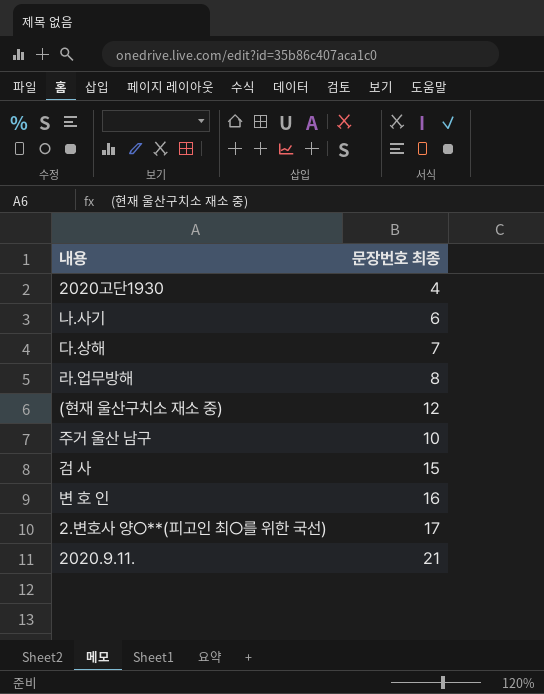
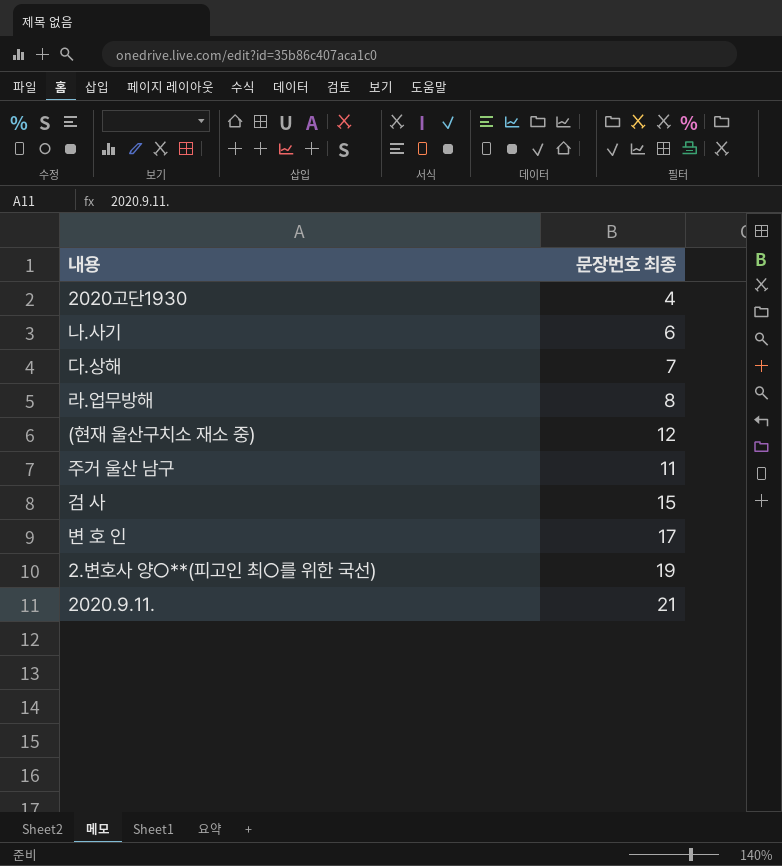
주거 울산 남구 | 문장번호 최종: 10 -> 11
변 호 인 | 문장번호 최종: 16 -> 17
2.변호사 양○**(피고인 최○를 위한 국선) | 문장번호 최종: 17 -> 19

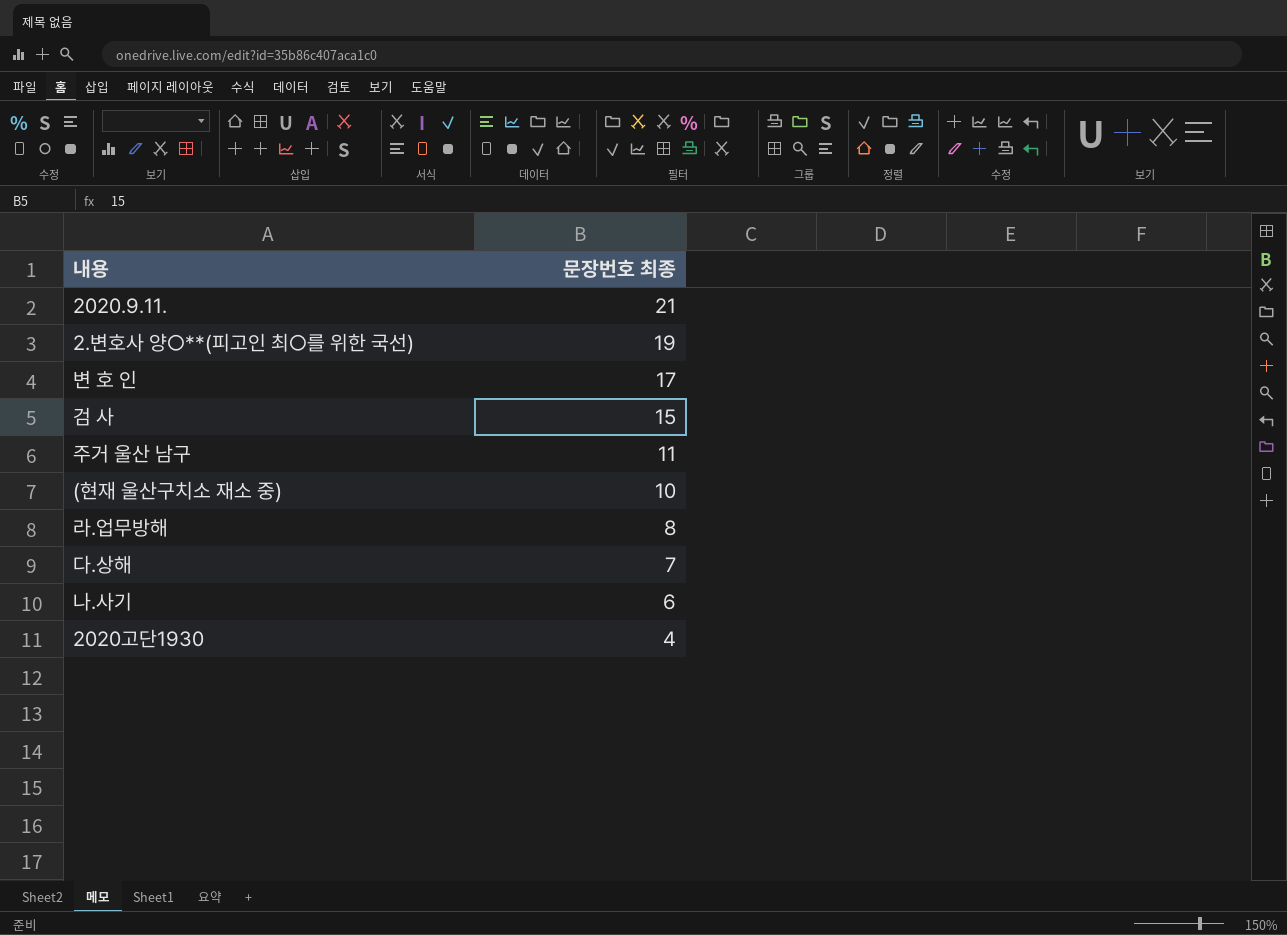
row order: none -> 문장번호 최종 descending
(현재 울산구치소 재소 중) | 문장번호 최종: 12 -> 10

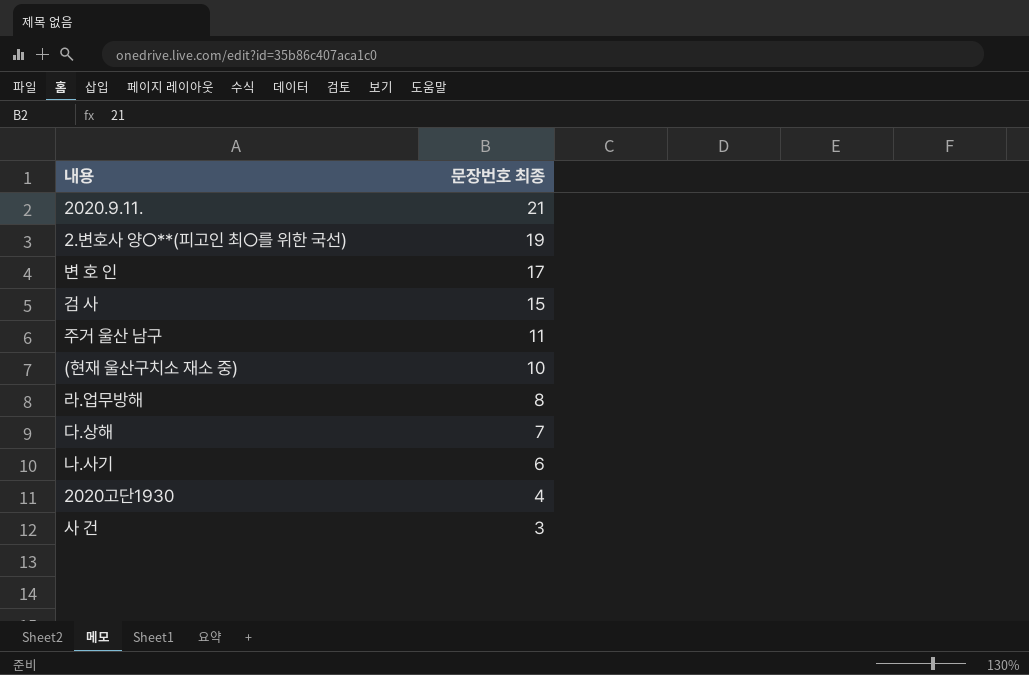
row 사 건: none -> 3

